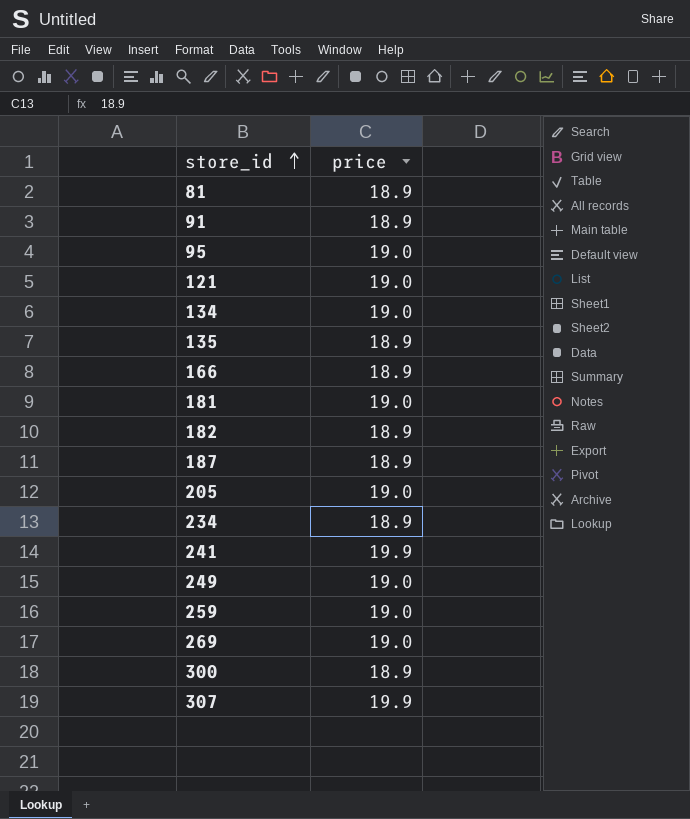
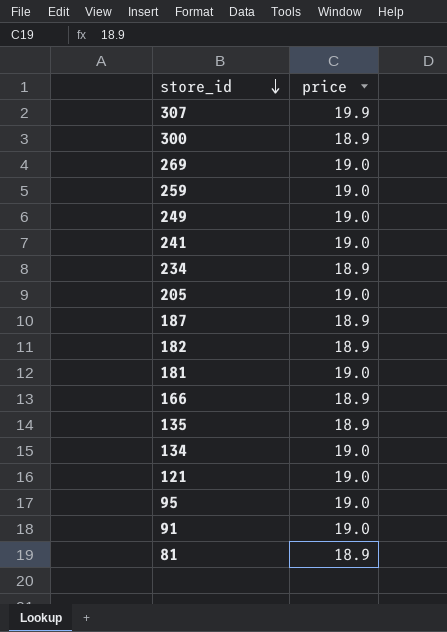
row order: store_id ascending -> store_id descending
241 | price: 19.9 -> 19.0
91 | price: 18.9 -> 19.0

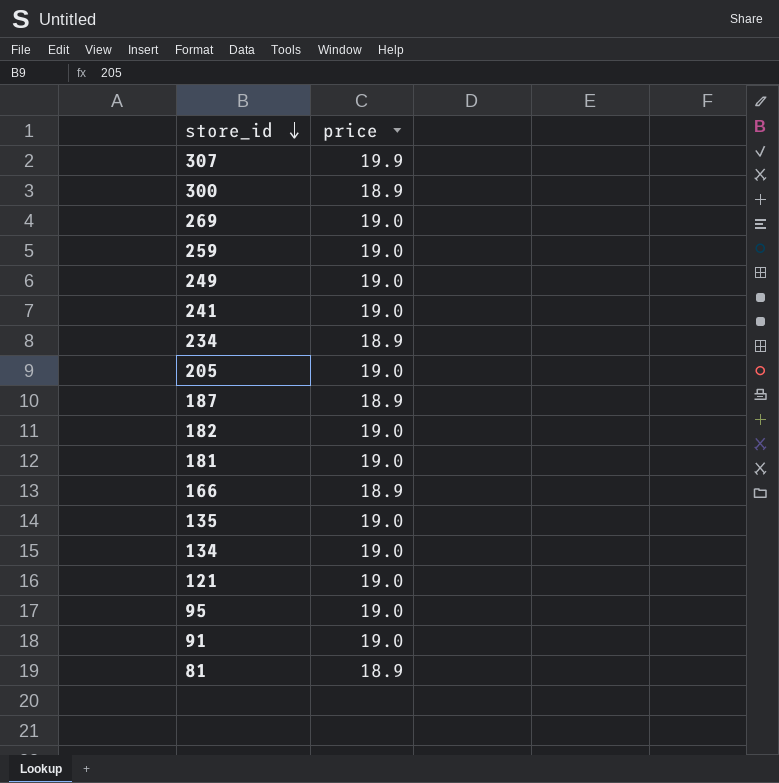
182 | price: 18.9 -> 19.0
135 | price: 18.9 -> 19.0

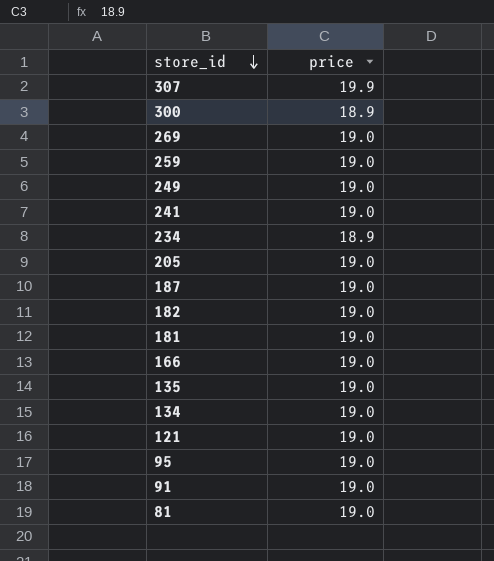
187 | price: 18.9 -> 19.0
166 | price: 18.9 -> 19.0
81 | price: 18.9 -> 19.0

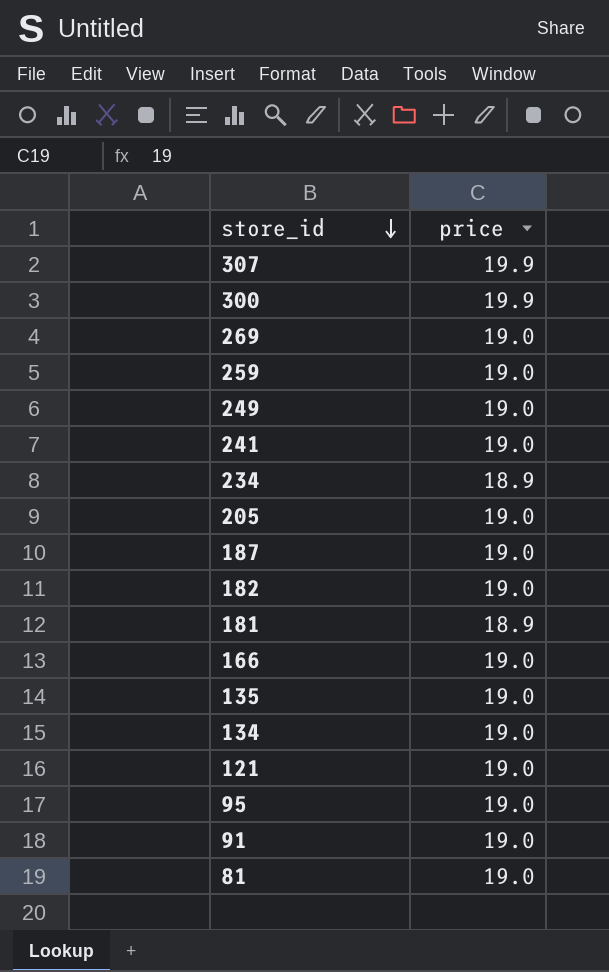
300 | price: 18.9 -> 19.9
181 | price: 19.0 -> 18.9

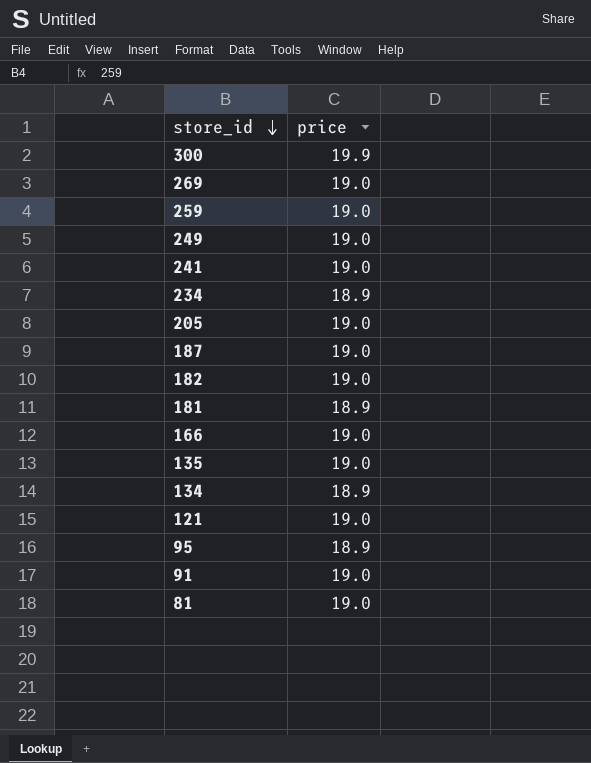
row 307: 19.9 -> none
134 | price: 19.0 -> 18.9
95 | price: 19.0 -> 18.9

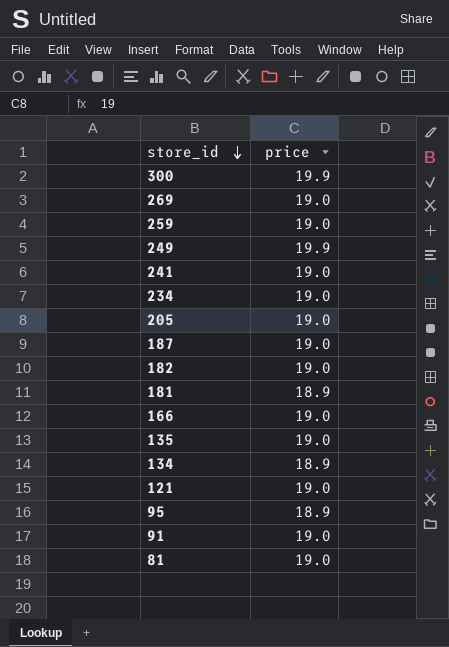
249 | price: 19.0 -> 19.9
234 | price: 18.9 -> 19.0

